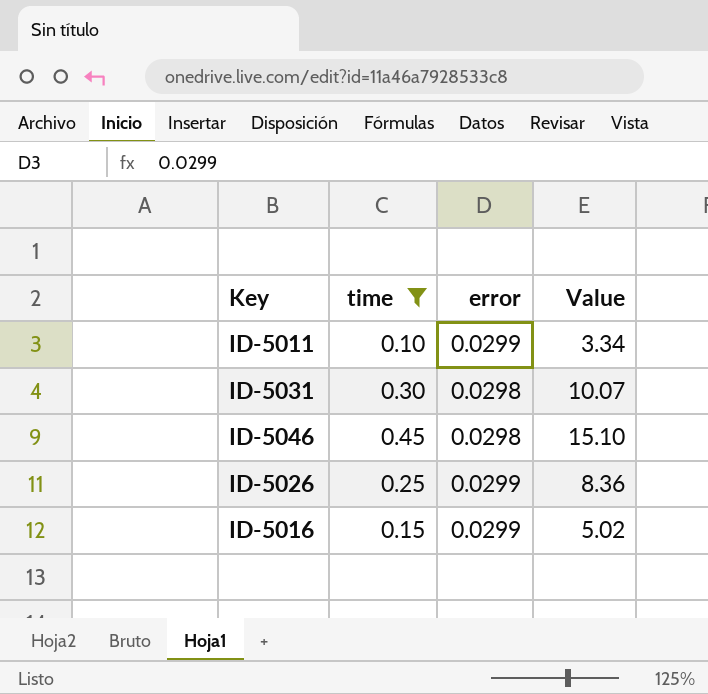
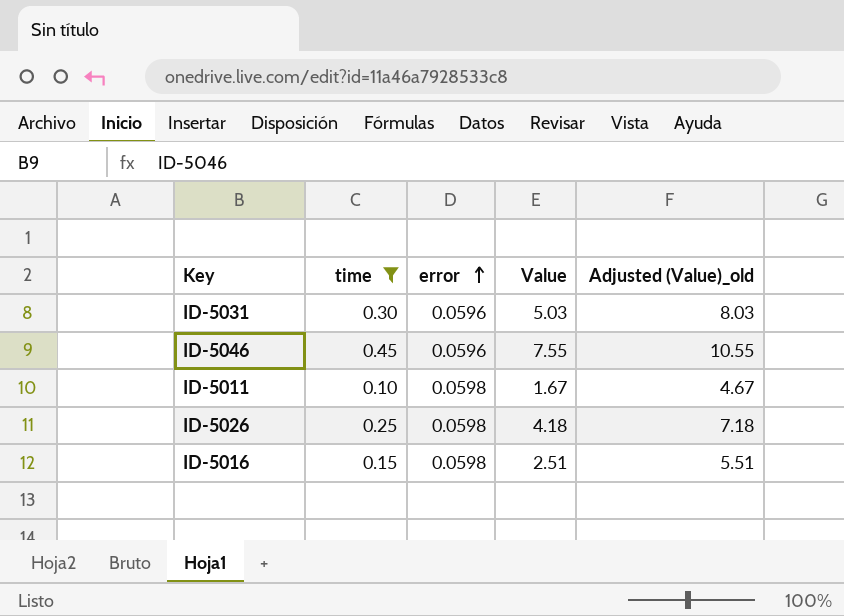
row order: none -> error ascending
column Adjusted (Value)_old | formula: none -> [Value] + 3
ID-5031 | error: 0.0298 -> 0.0596
ID-5031 | Value: 10.07 -> 5.03
ID-5046 | error: 0.0298 -> 0.0596
ID-5046 | Value: 15.10 -> 7.55
ID-5011 | error: 0.0299 -> 0.0598
ID-5011 | Value: 3.34 -> 1.67
ID-5026 | error: 0.0299 -> 0.0598
ID-5026 | Value: 8.36 -> 4.18
ID-5016 | error: 0.0299 -> 0.0598
ID-5016 | Value: 5.02 -> 2.51

